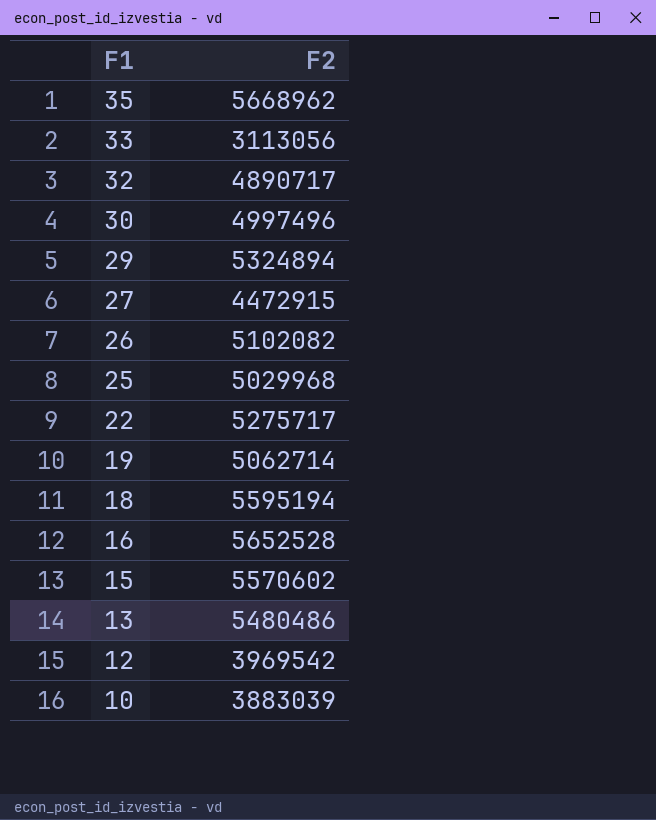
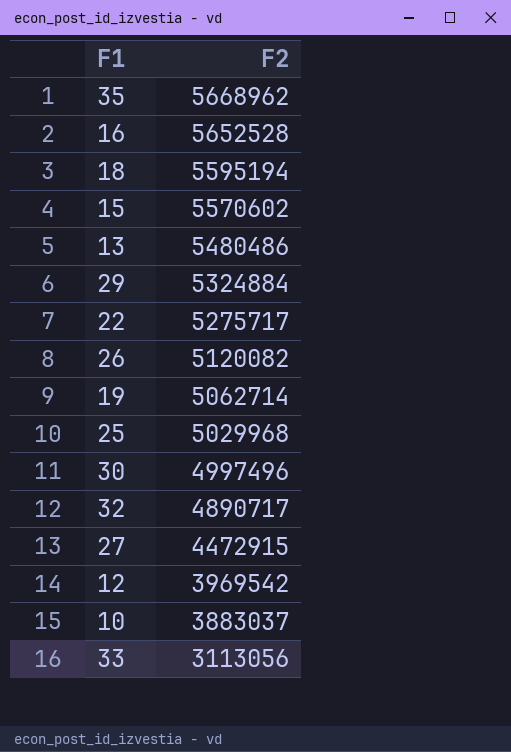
row order: F1 descending -> F2 descending
29 | F2: 5324894 -> 5324884
26 | F2: 5102082 -> 5120082
10 | F2: 3883039 -> 3883037

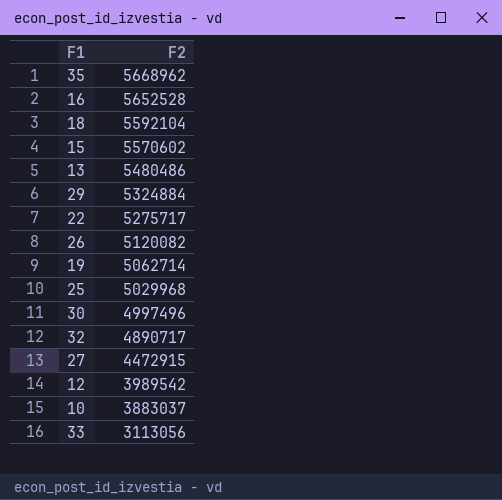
18 | F2: 5595194 -> 5592104
12 | F2: 3969542 -> 3989542

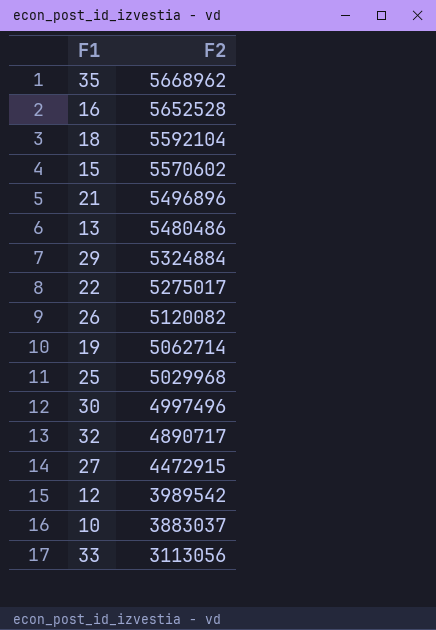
row 21: none -> 5496896
22 | F2: 5275717 -> 5275017

